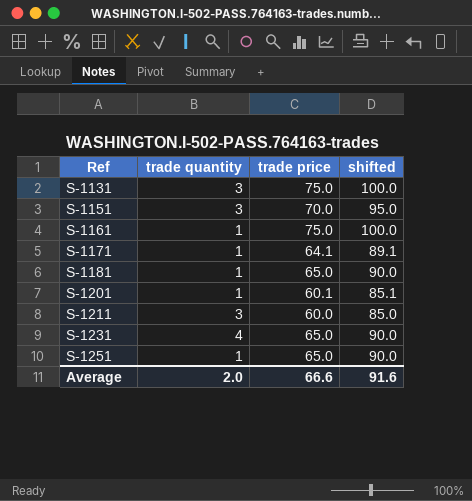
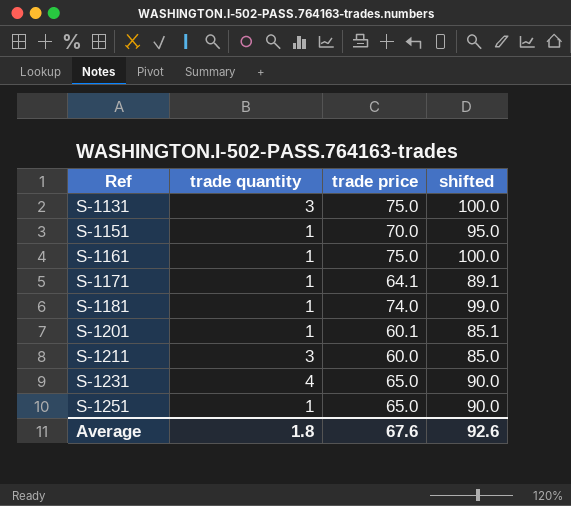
S-1151 | trade quantity: 3 -> 1
S-1181 | trade price: 65.0 -> 74.0
S-1181 | shifted: 90.0 -> 99.0
Average | trade quantity: 2.0 -> 1.8
Average | trade price: 66.6 -> 67.6
Average | shifted: 91.6 -> 92.6

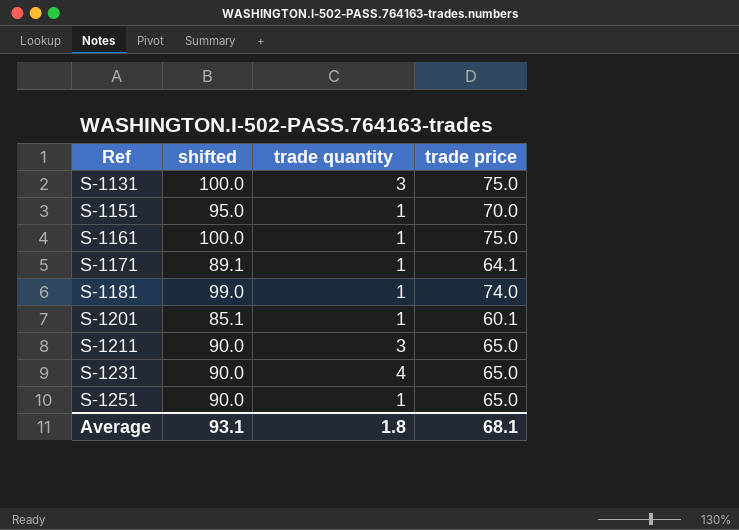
column shifted | position: 4 -> 2
S-1211 | shifted: 85.0 -> 90.0
S-1211 | trade price: 60.0 -> 65.0
Average | shifted: 92.6 -> 93.1
Average | trade price: 67.6 -> 68.1

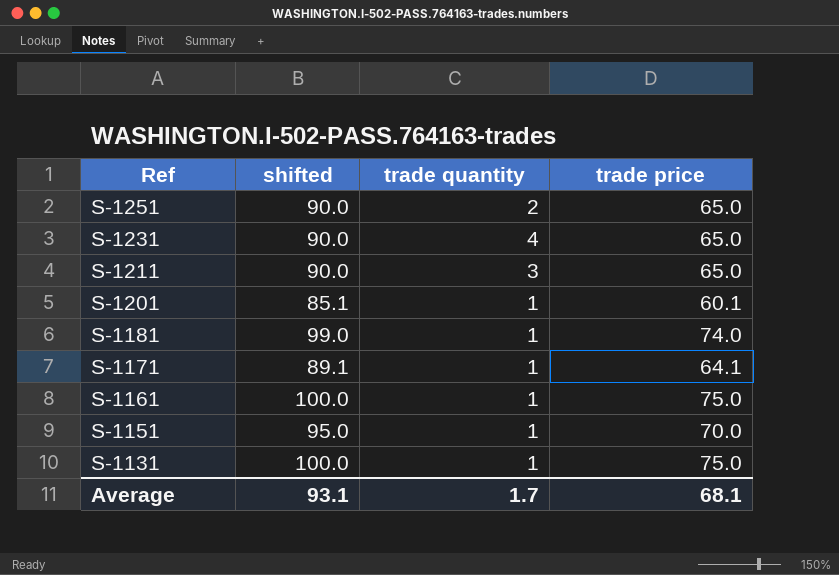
row order: Ref ascending -> Ref descending
S-1251 | trade quantity: 1 -> 2
S-1131 | trade quantity: 3 -> 1
Average | trade quantity: 1.8 -> 1.7

